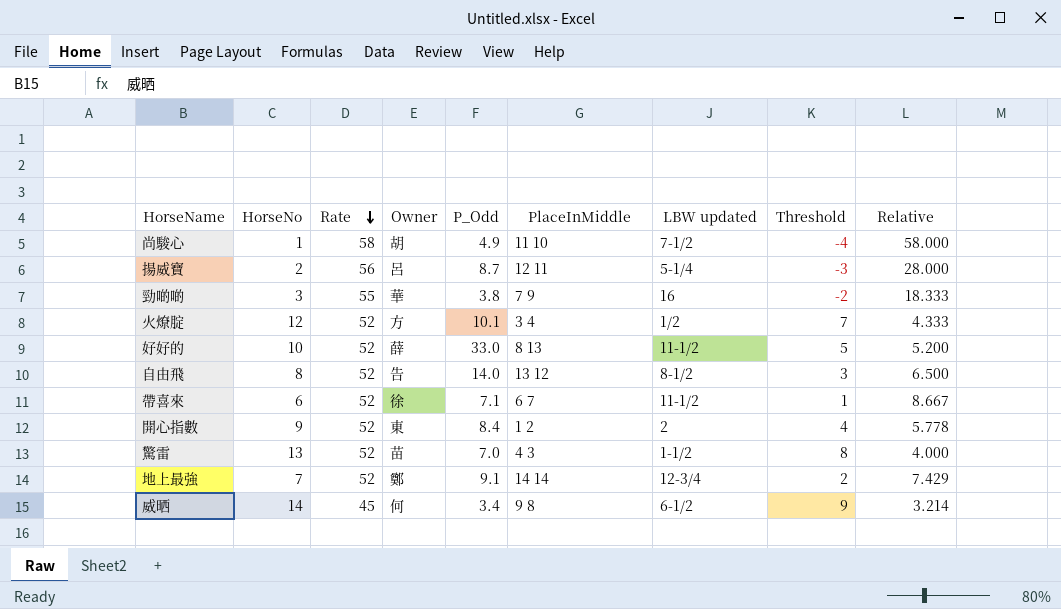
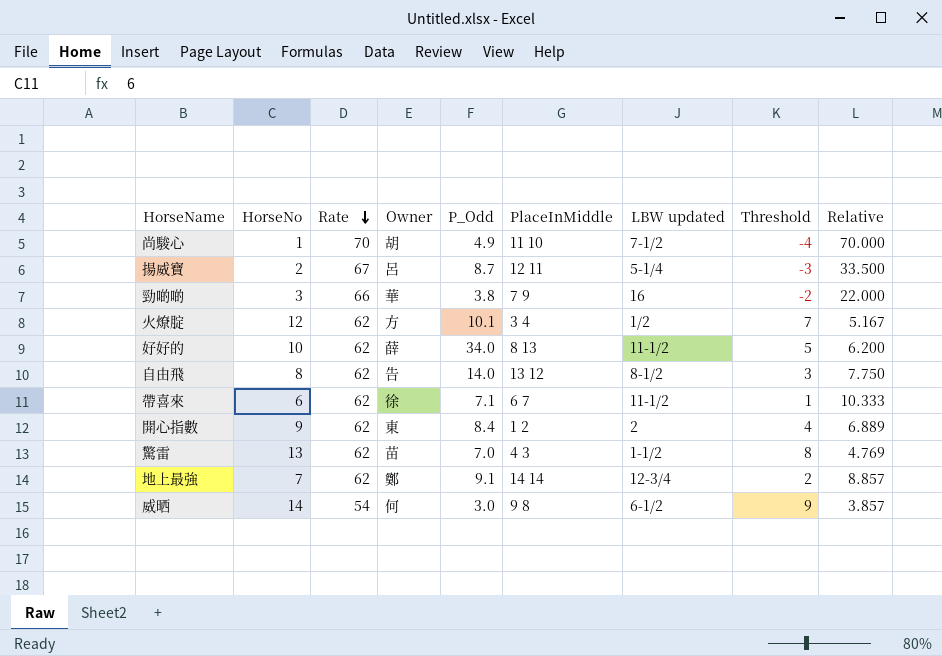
尚駿心 | Rate: 58 -> 70
尚駿心 | Relative: 58.000 -> 70.000
揚威寶 | Rate: 56 -> 67
揚威寶 | Relative: 28.000 -> 33.500
勁啲啲 | Rate: 55 -> 66
勁啲啲 | Relative: 18.333 -> 22.000
火燎腚 | Rate: 52 -> 62
火燎腚 | Relative: 4.333 -> 5.167
好好的 | Rate: 52 -> 62
好好的 | P_Odd: 33.0 -> 34.0
好好的 | Relative: 5.200 -> 6.200
自由飛 | Rate: 52 -> 62
自由飛 | Relative: 6.500 -> 7.750
帶喜來 | Rate: 52 -> 62
帶喜來 | Relative: 8.667 -> 10.333
開心指數 | Rate: 52 -> 62
開心指數 | Relative: 5.778 -> 6.889
驚雷 | Rate: 52 -> 62
驚雷 | Relative: 4.000 -> 4.769
地上最強 | Rate: 52 -> 62
地上最強 | Relative: 7.429 -> 8.857
威晒 | Rate: 45 -> 54
威晒 | P_Odd: 3.4 -> 3.0
威晒 | Relative: 3.214 -> 3.857

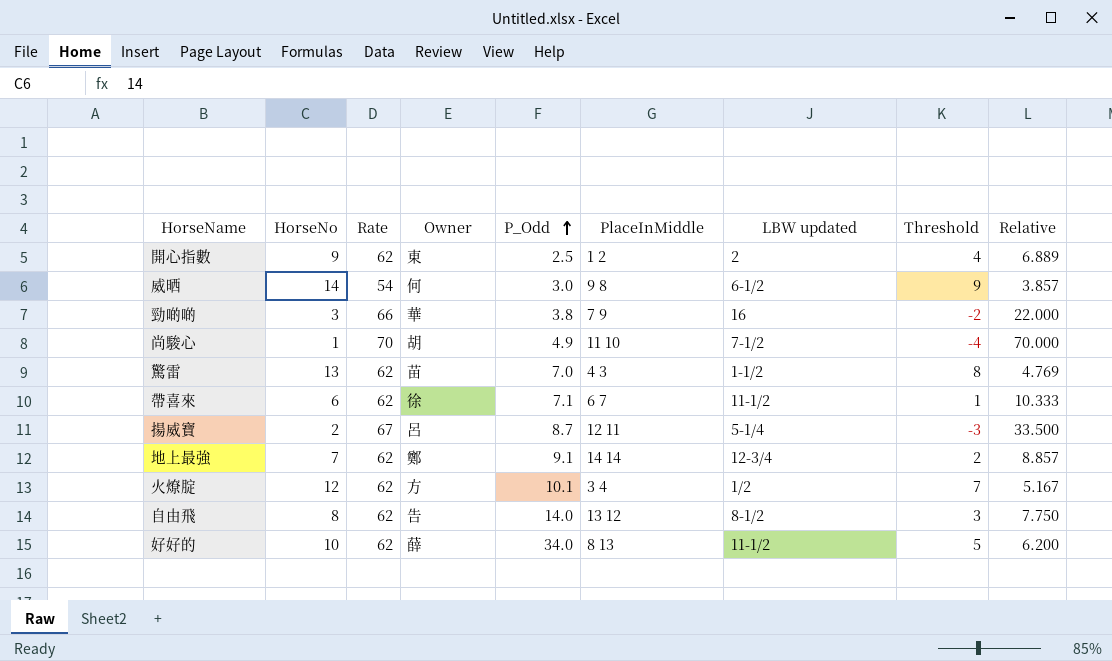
row order: Rate descending -> P_Odd ascending
開心指數 | P_Odd: 8.4 -> 2.5

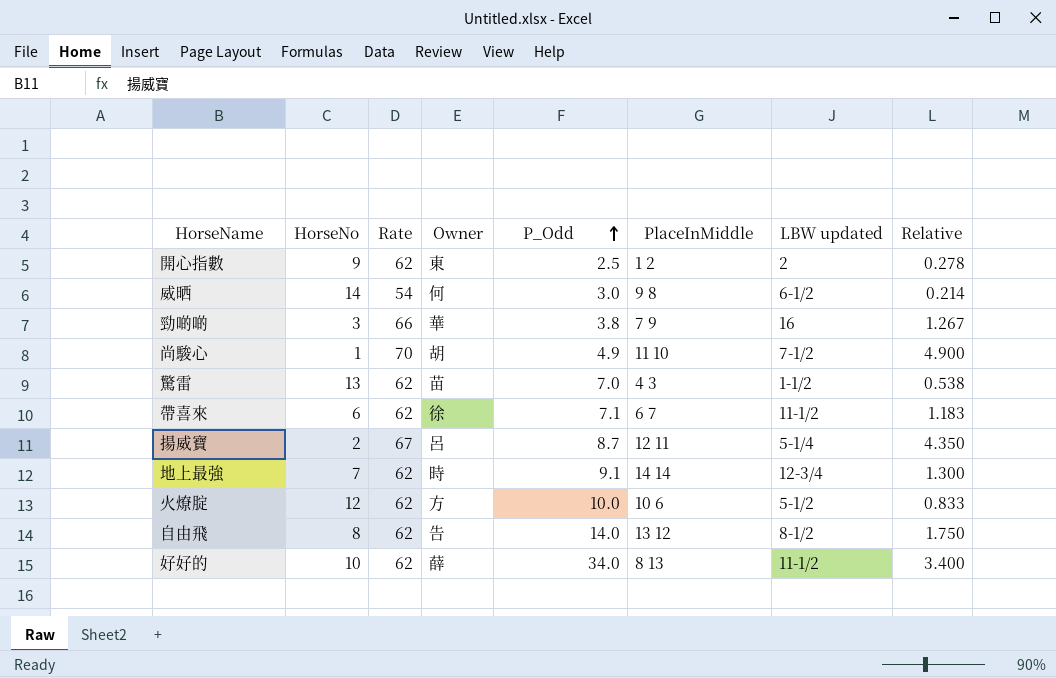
column Threshold | formula: [HorseNo] - 5 -> none
column Relative | formula: [Rate] / [HorseNo] -> [P_Odd] / [HorseNo]
地上最強 | Owner: 鄭 -> 時
火燎腚 | P_Odd: 10.1 -> 10.0
火燎腚 | PlaceInMiddle: 3 4 -> 10 6
火燎腚 | LBW updated: 1/2 -> 5-1/2

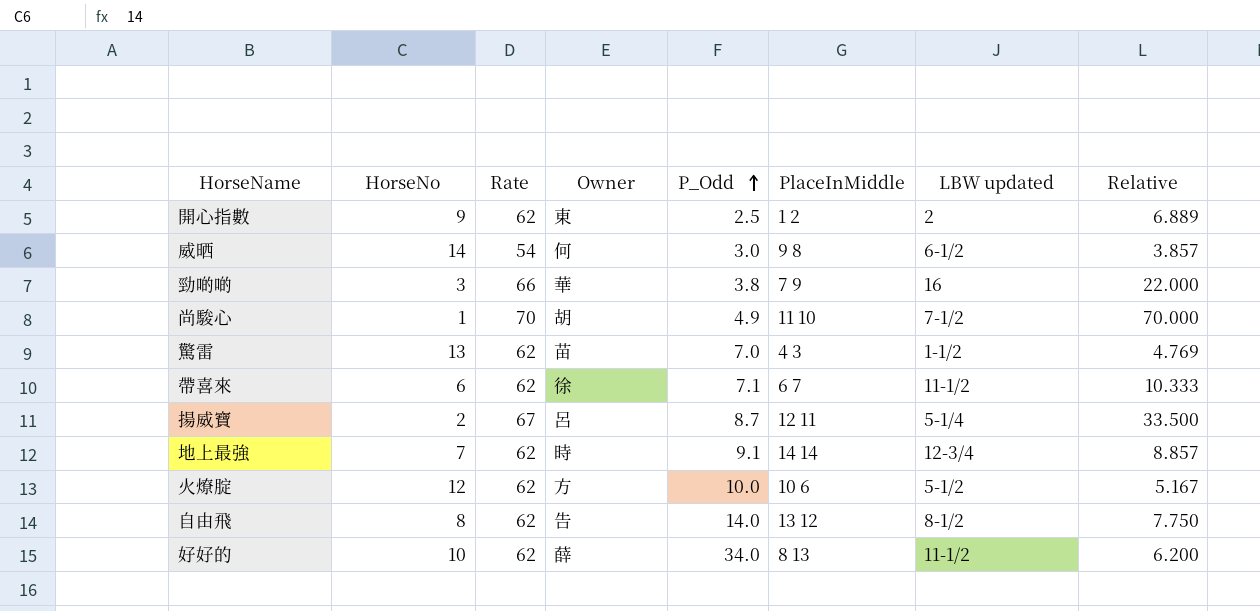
column Relative | formula: [P_Odd] / [HorseNo] -> [Rate] / [HorseNo]

